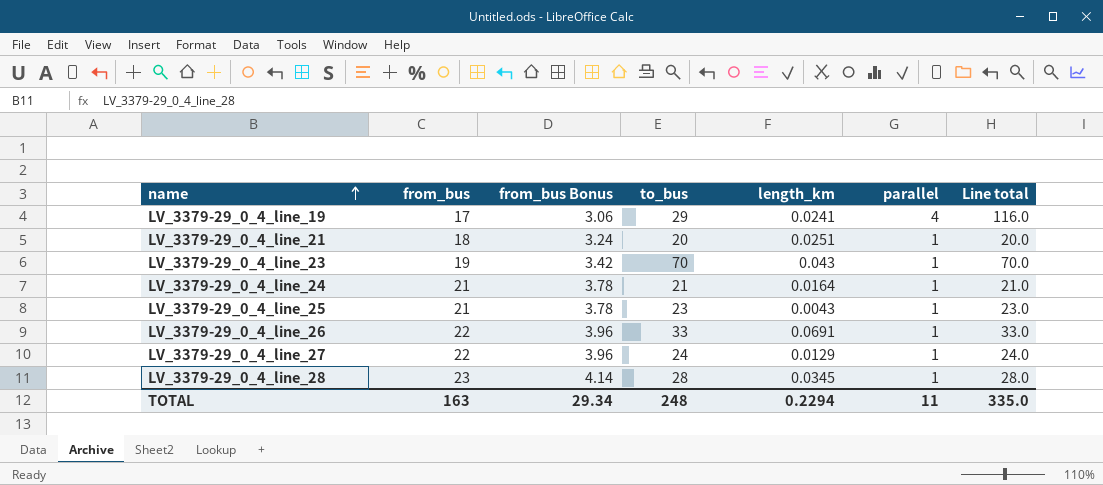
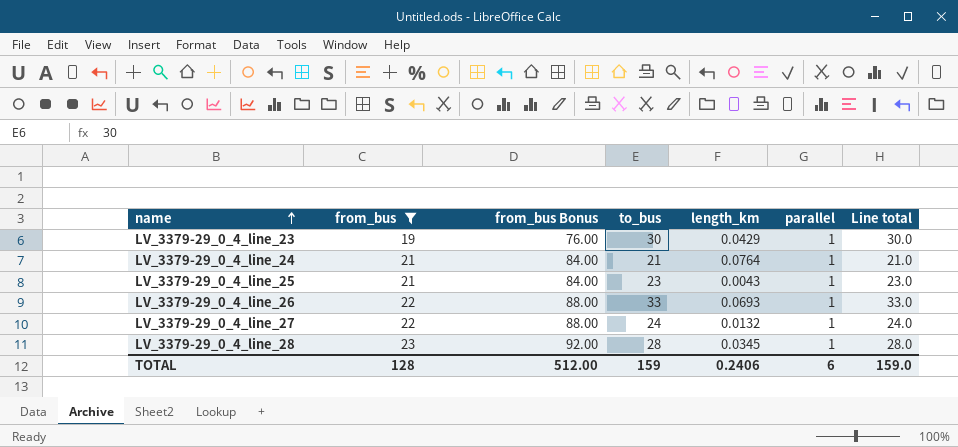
filter: none -> from_bus >= 19
column from_bus Bonus | formula: [from_bus] * 0.18 -> [from_bus] * 4
LV_3379-29_0_4_line_23 | to_bus: 70 -> 30
LV_3379-29_0_4_line_23 | length_km: 0.043 -> 0.0429
LV_3379-29_0_4_line_23 | Line total: 70.0 -> 30.0
LV_3379-29_0_4_line_24 | length_km: 0.0164 -> 0.0764
LV_3379-29_0_4_line_26 | length_km: 0.0691 -> 0.0693
LV_3379-29_0_4_line_27 | length_km: 0.0129 -> 0.0132
TOTAL | from_bus: 163 -> 128
TOTAL | from_bus Bonus: 29.34 -> 512.00
TOTAL | to_bus: 248 -> 159
TOTAL | length_km: 0.2294 -> 0.2406
TOTAL | parallel: 11 -> 6
TOTAL | Line total: 335.0 -> 159.0

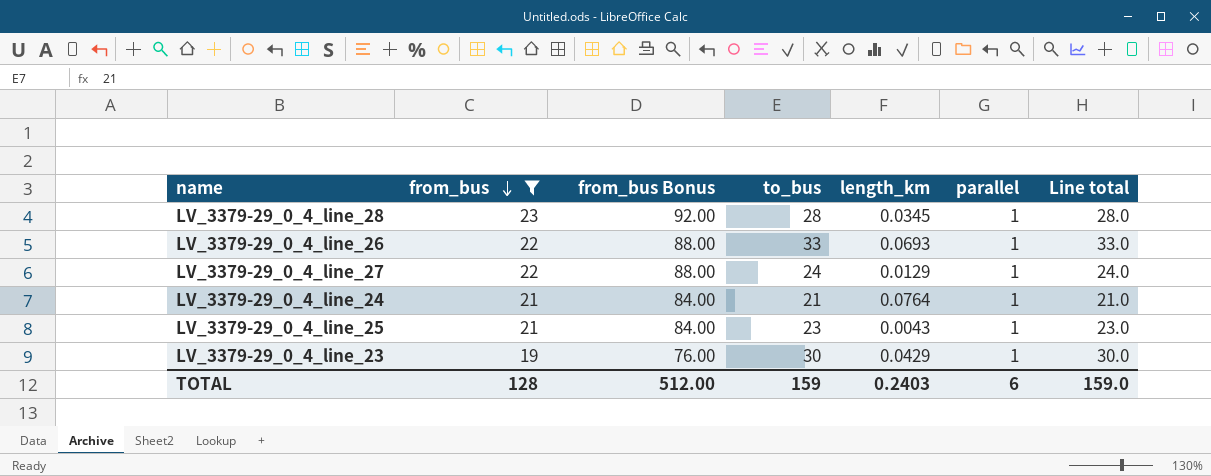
row order: name ascending -> from_bus descending
LV_3379-29_0_4_line_27 | length_km: 0.0132 -> 0.0129
TOTAL | length_km: 0.2406 -> 0.2403

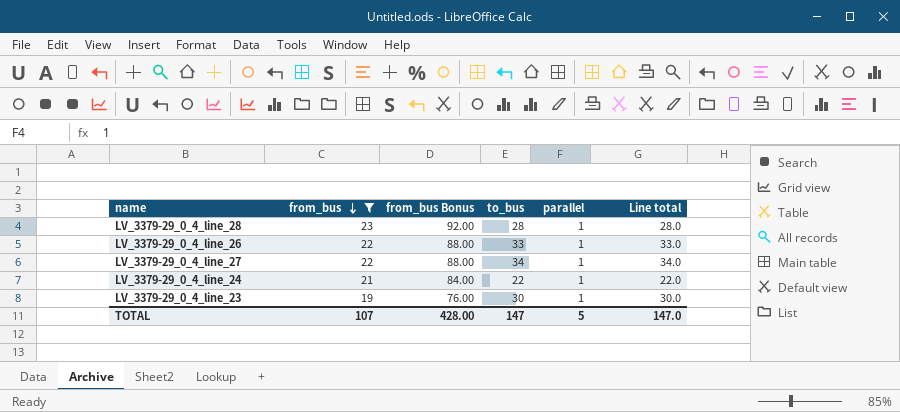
column length_km | position: 5 -> none
row LV_3379-29_0_4_line_25: 21 | 84.00 | 23 | 0.0043 | 1 | 23.0 -> none
LV_3379-29_0_4_line_27 | to_bus: 24 -> 34
LV_3379-29_0_4_line_27 | Line total: 24.0 -> 34.0
LV_3379-29_0_4_line_24 | to_bus: 21 -> 22
LV_3379-29_0_4_line_24 | Line total: 21.0 -> 22.0
TOTAL | from_bus: 128 -> 107
TOTAL | from_bus Bonus: 512.00 -> 428.00
TOTAL | to_bus: 159 -> 147
TOTAL | parallel: 6 -> 5
TOTAL | Line total: 159.0 -> 147.0

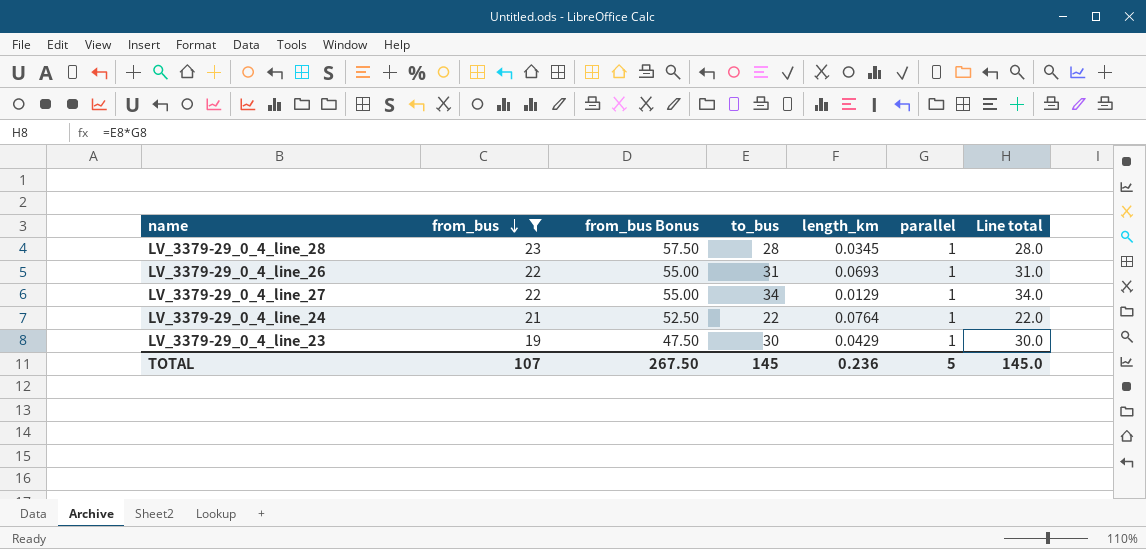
column from_bus Bonus | formula: [from_bus] * 4 -> [from_bus] * 2.5
column length_km | position: none -> 5
LV_3379-29_0_4_line_26 | to_bus: 33 -> 31
LV_3379-29_0_4_line_26 | Line total: 33.0 -> 31.0
TOTAL | from_bus Bonus: 428.00 -> 267.50
TOTAL | to_bus: 147 -> 145
TOTAL | Line total: 147.0 -> 145.0

